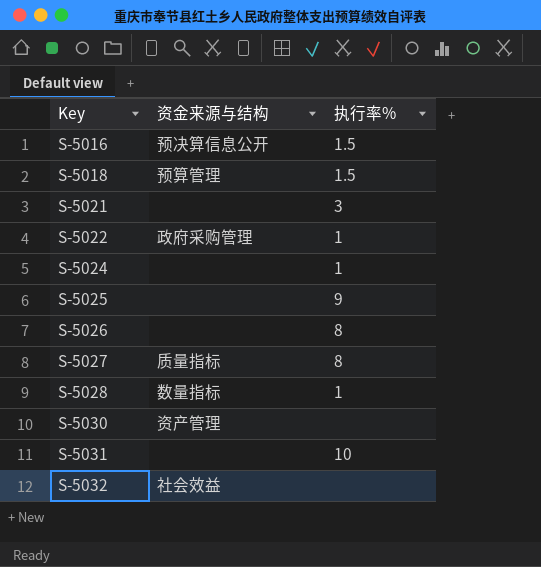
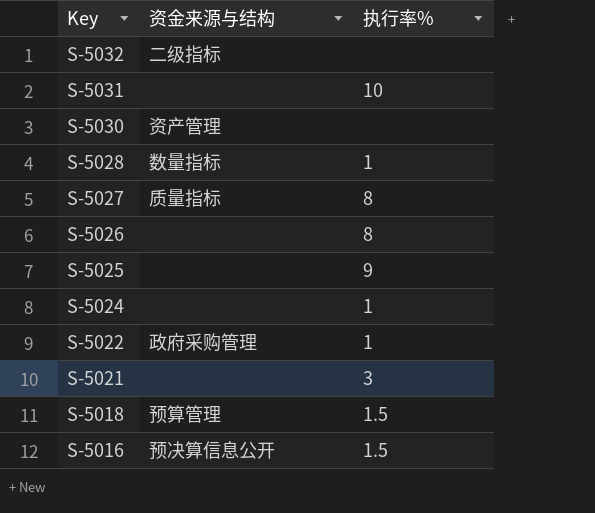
row order: Key ascending -> Key descending
S-5032 | 资金来源与结构: 社会效益 -> 二级指标

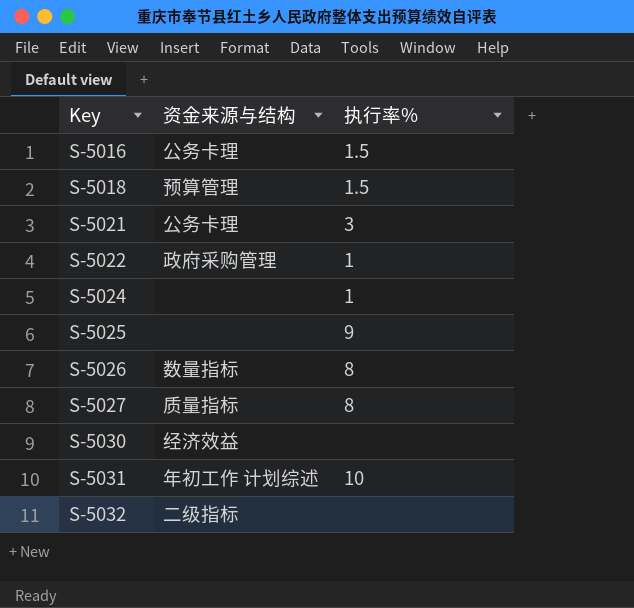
row order: Key descending -> Key ascending
row S-5028: 数量指标 | 1 -> none
S-5016 | 资金来源与结构: 预决算信息公开 -> 公务卡理
S-5021 | 资金来源与结构: none -> 公务卡理
S-5026 | 资金来源与结构: none -> 数量指标
S-5030 | 资金来源与结构: 资产管理 -> 经济效益
S-5031 | 资金来源与结构: none -> 年初工作 计划综述

